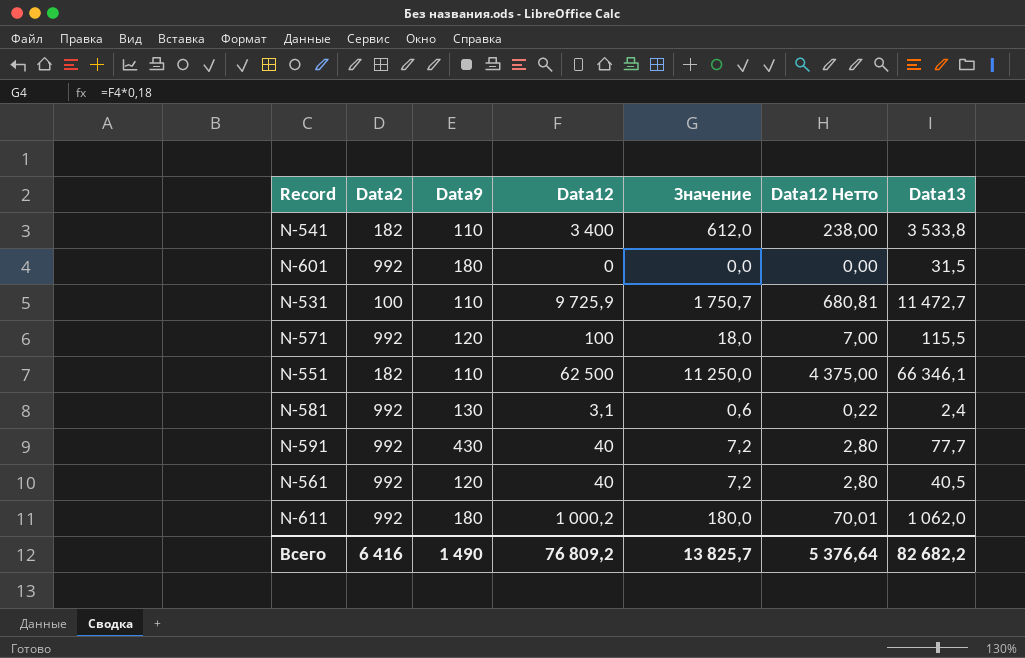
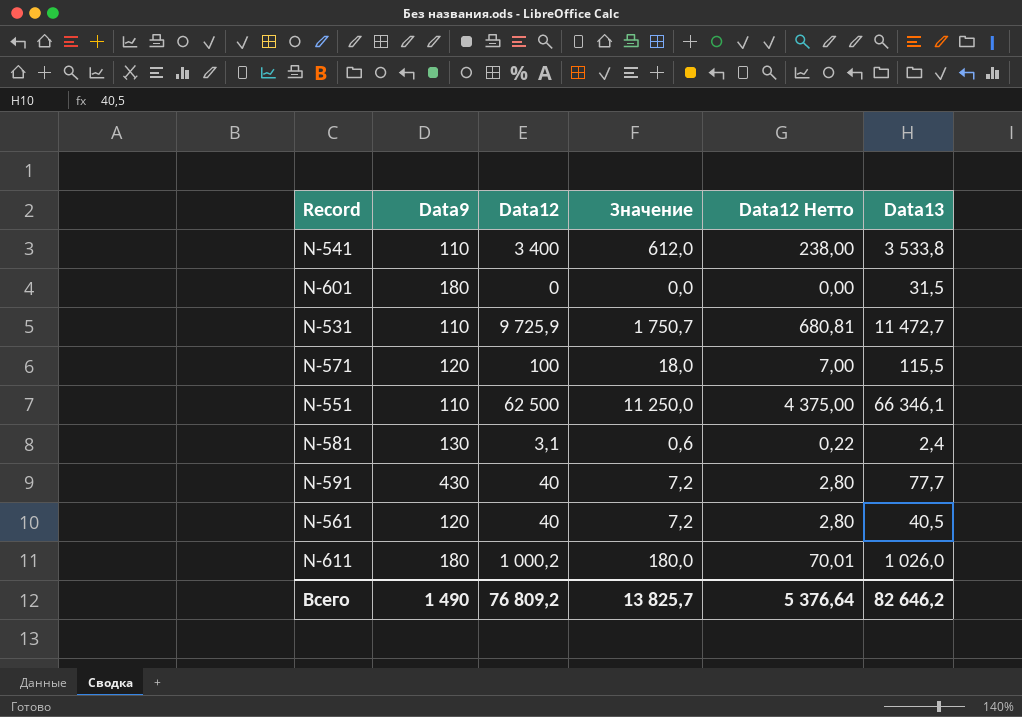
column Data2 | position: 2 -> none
N-611 | Data13: 1 062,0 -> 1 026,0
Всего | Data13: 82 682,2 -> 82 646,2

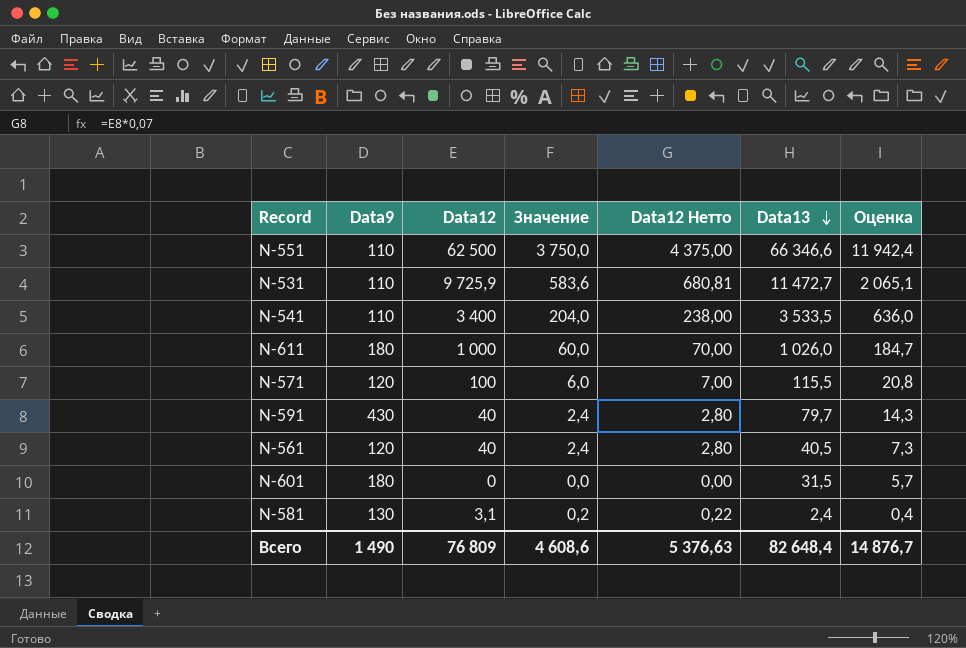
row order: none -> Data13 descending
column Значение | formula: [Data12] * 0,18 -> [Data12] * 0,06
column Оценка | formula: none -> [Data13] * 0,18
N-551 | Data13: 66 346,1 -> 66 346,6
N-541 | Data13: 3 533,8 -> 3 533,5
N-611 | Data12: 1 000,2 -> 1 000
N-611 | Data12 Нетто: 70,01 -> 70,00
N-591 | Data13: 77,7 -> 79,7
Всего | Data12: 76 809,2 -> 76 809
Всего | Значение: 13 825,7 -> 4 608,6
Всего | Data12 Нетто: 5 376,64 -> 5 376,63
Всего | Data13: 82 646,2 -> 82 648,4

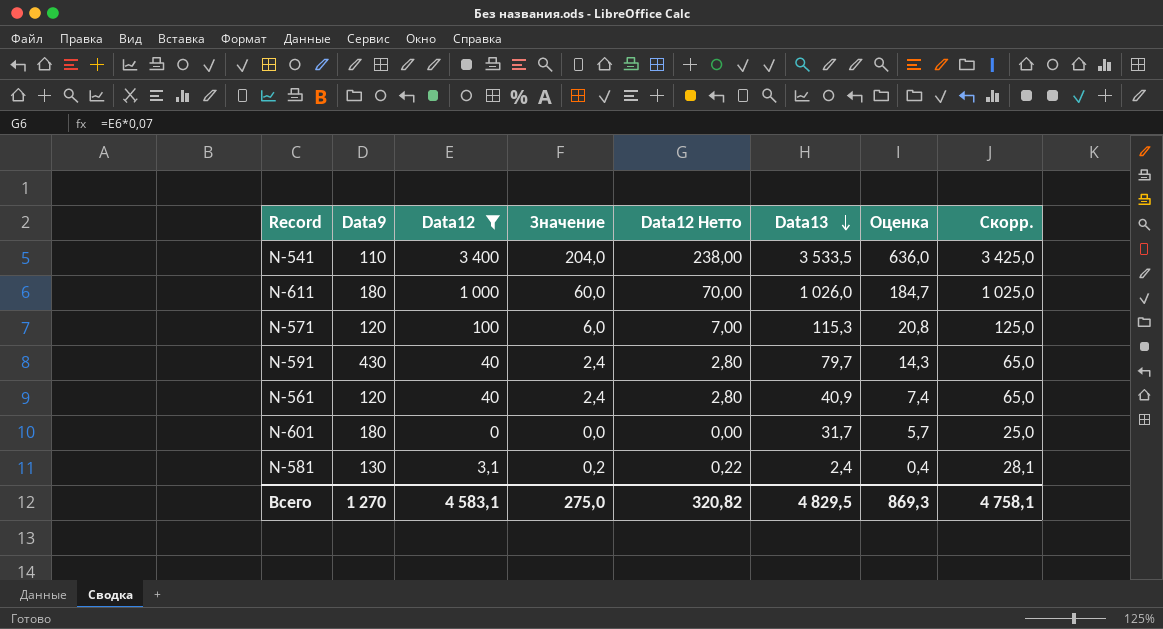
filter: none -> Data12 <= 3 400
column Скорр. | formula: none -> [Data12] + 25
N-571 | Data13: 115,5 -> 115,3
N-561 | Data13: 40,5 -> 40,9
N-561 | Оценка: 7,3 -> 7,4
N-601 | Data13: 31,5 -> 31,7
Всего | Data9: 1 490 -> 1 270
Всего | Data12: 76 809 -> 4 583,1
Всего | Значение: 4 608,6 -> 275,0
Всего | Data12 Нетто: 5 376,63 -> 320,82
Всего | Data13: 82 648,4 -> 4 829,5
Всего | Оценка: 14 876,7 -> 869,3

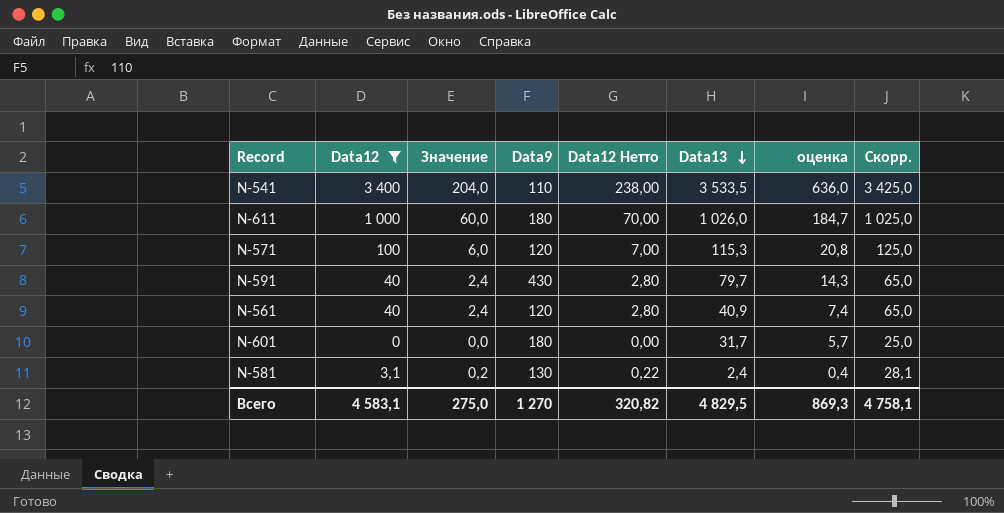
column Data9 | position: 2 -> 4
column name: Оценка -> оценка

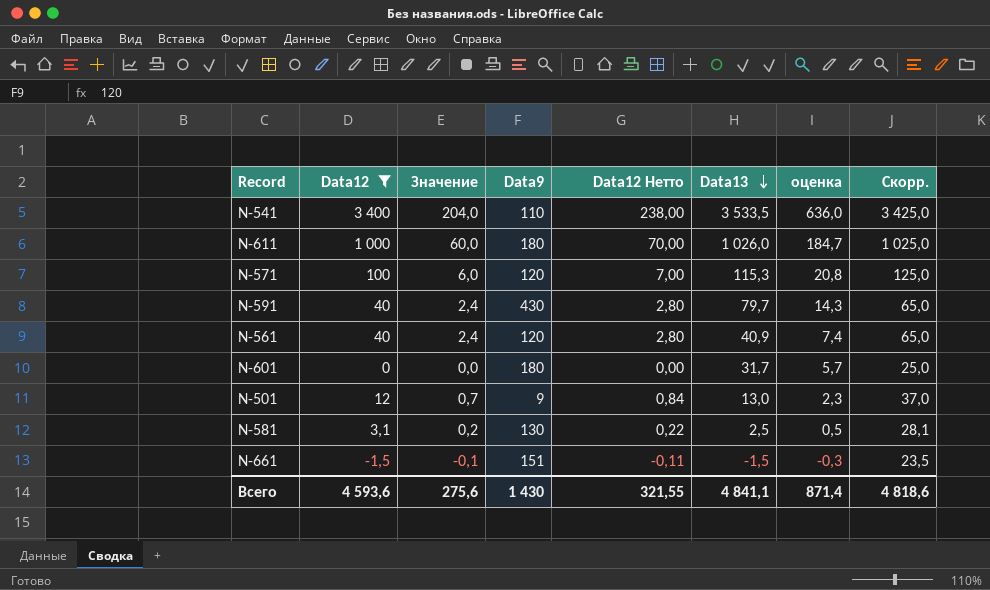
row N-501: none -> 12 | 0,7 | 9 | 0,84 | 13,0 | 2,3 | 37,0
N-581 | Data13: 2,4 -> 2,5
N-581 | оценка: 0,4 -> 0,5
row N-661: none -> -1,5 | -0,1 | 151 | -0,11 | -1,5 | -0,3 | 23,5
Всего | Data12: 4 583,1 -> 4 593,6
Всего | Значение: 275,0 -> 275,6
Всего | Data9: 1 270 -> 1 430
Всего | Data12 Нетто: 320,82 -> 321,55
Всего | Data13: 4 829,5 -> 4 841,1
Всего | оценка: 869,3 -> 871,4
Всего | Скорр.: 4 758,1 -> 4 818,6

